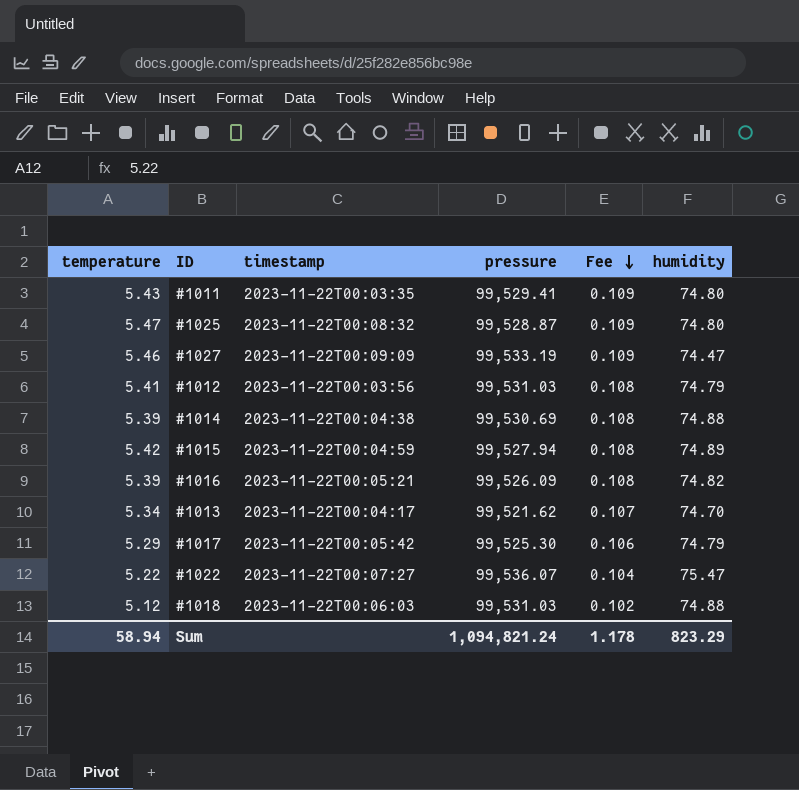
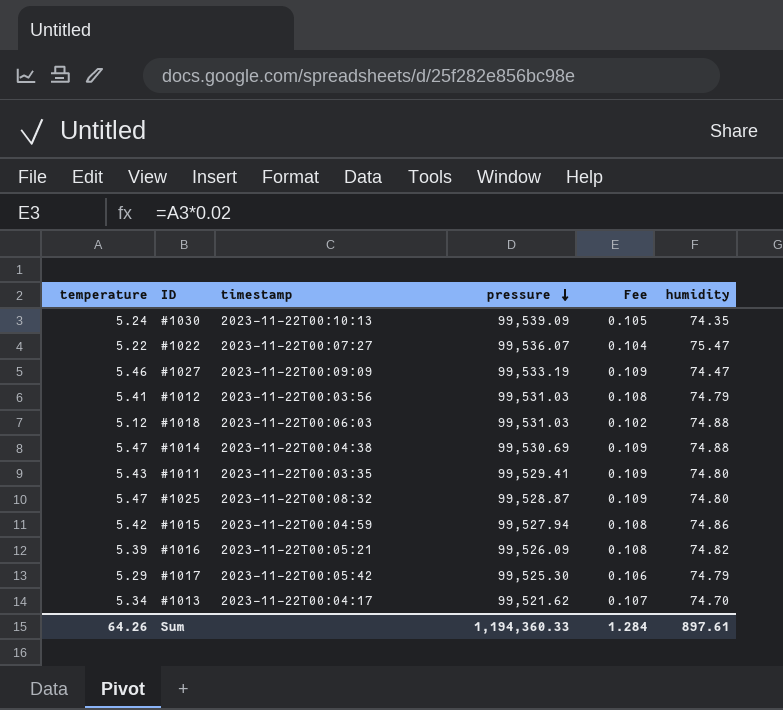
row order: Fee descending -> pressure descending
row #1030: none -> 5.24 | 2023-11-22T00:10:13 | 99,539.09 | 0.105 | 74.35
#1014 | temperature: 5.39 -> 5.47
#1014 | Fee: 0.108 -> 0.109
#1015 | humidity: 74.89 -> 74.86
Sum | temperature: 58.94 -> 64.26
Sum | pressure: 1,094,821.24 -> 1,194,360.33
Sum | Fee: 1.178 -> 1.284
Sum | humidity: 823.29 -> 897.61

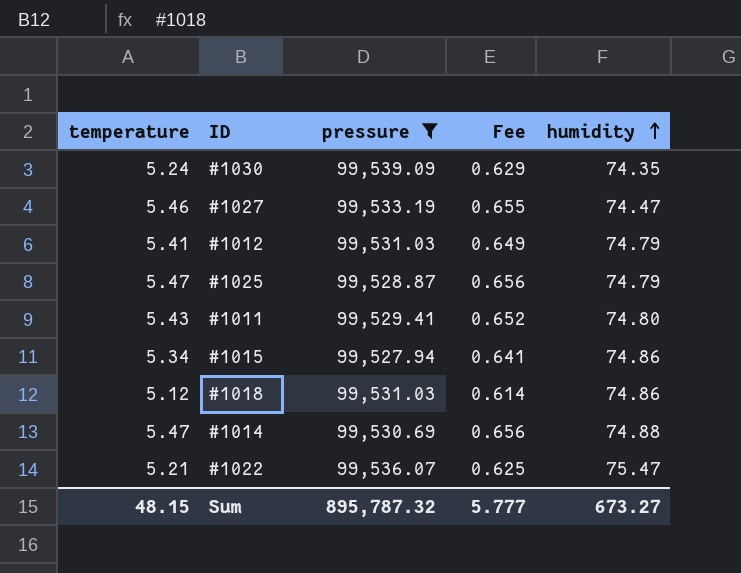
filter: none -> pressure >= 99,527.94
row order: pressure descending -> humidity ascending
column timestamp | position: 3 -> none
column Fee | formula: [temperature] * 0.02 -> [temperature] * 0.12
#1025 | humidity: 74.80 -> 74.79
#1015 | temperature: 5.42 -> 5.34
#1018 | humidity: 74.88 -> 74.86
#1022 | temperature: 5.22 -> 5.21
Sum | temperature: 64.26 -> 48.15
Sum | pressure: 1,194,360.33 -> 895,787.32
Sum | Fee: 1.284 -> 5.777
Sum | humidity: 897.61 -> 673.27

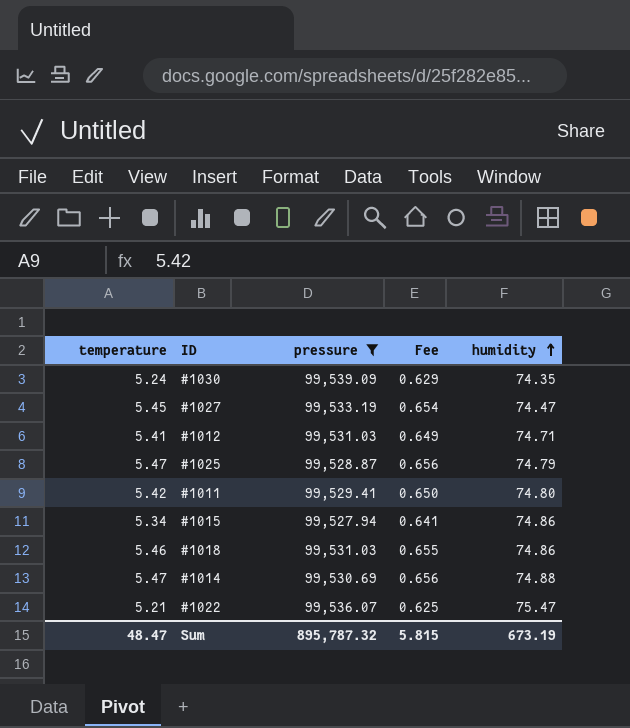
#1027 | temperature: 5.46 -> 5.45
#1027 | Fee: 0.655 -> 0.654
#1012 | humidity: 74.79 -> 74.71
#1011 | temperature: 5.43 -> 5.42
#1011 | Fee: 0.652 -> 0.650
#1018 | temperature: 5.12 -> 5.46
#1018 | Fee: 0.614 -> 0.655
Sum | temperature: 48.15 -> 48.47
Sum | Fee: 5.777 -> 5.815
Sum | humidity: 673.27 -> 673.19

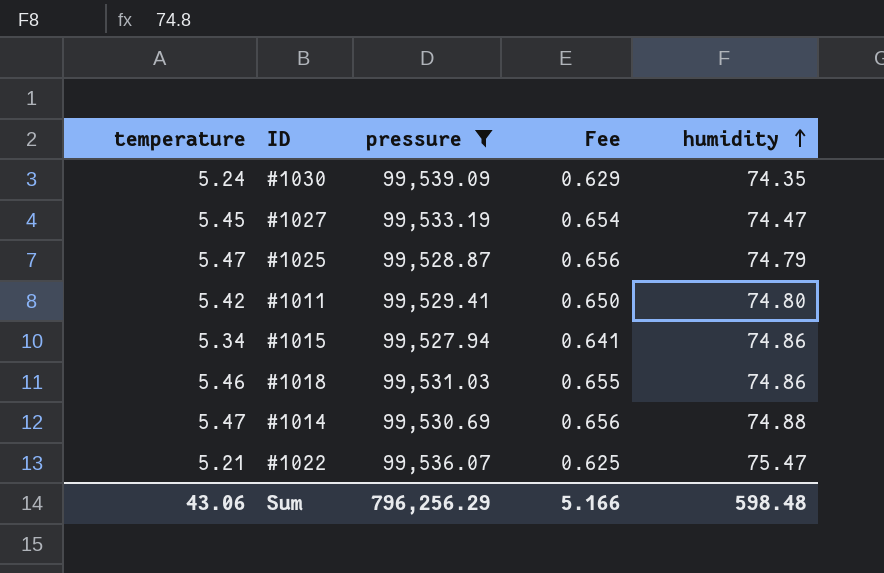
row #1012: 5.41 | 99,531.03 | 0.649 | 74.71 -> none
Sum | temperature: 48.47 -> 43.06
Sum | pressure: 895,787.32 -> 796,256.29
Sum | Fee: 5.815 -> 5.166
Sum | humidity: 673.19 -> 598.48

